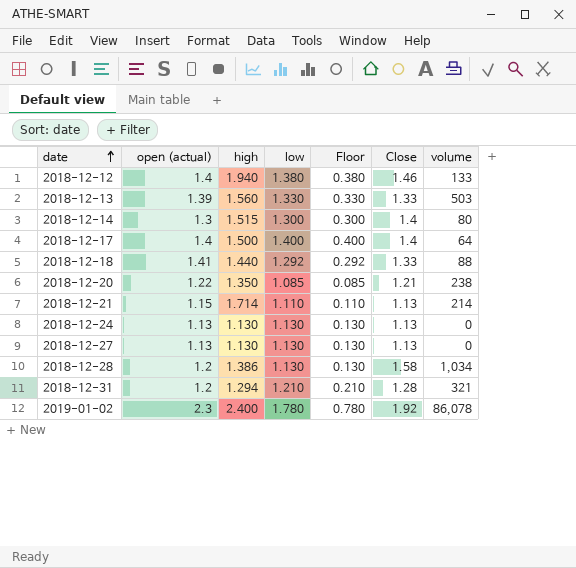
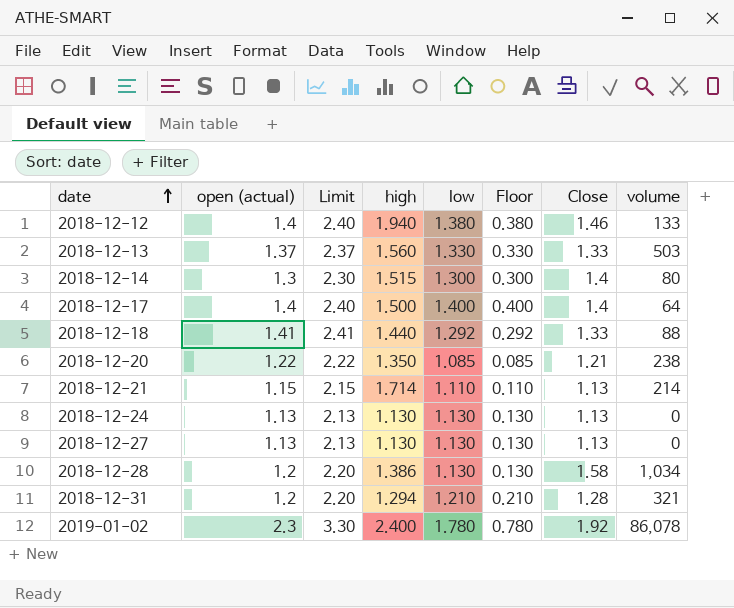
column Limit | formula: none -> [open (actual)] + 1
2018-12-13 | open (actual): 1.39 -> 1.37

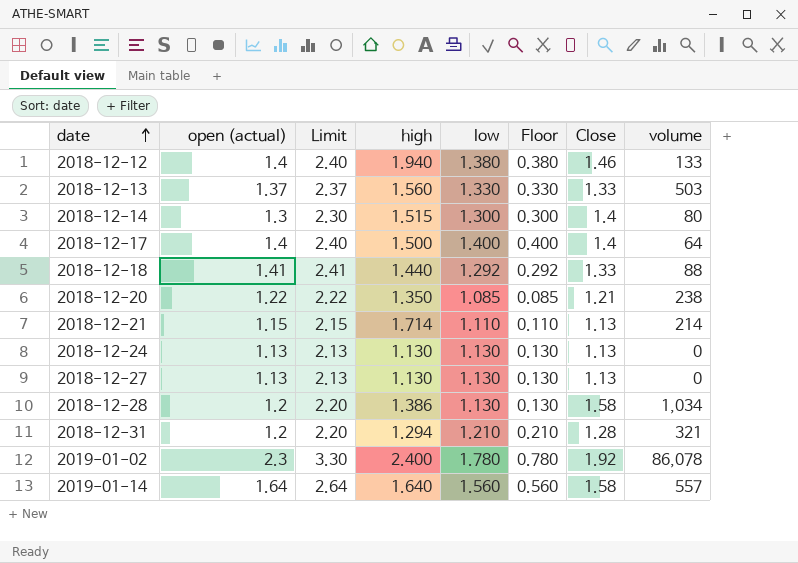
row 2019-01-14: none -> 1.64 | 2.64 | 1.640 | 1.560 | 0.560 | 1.58 | 557

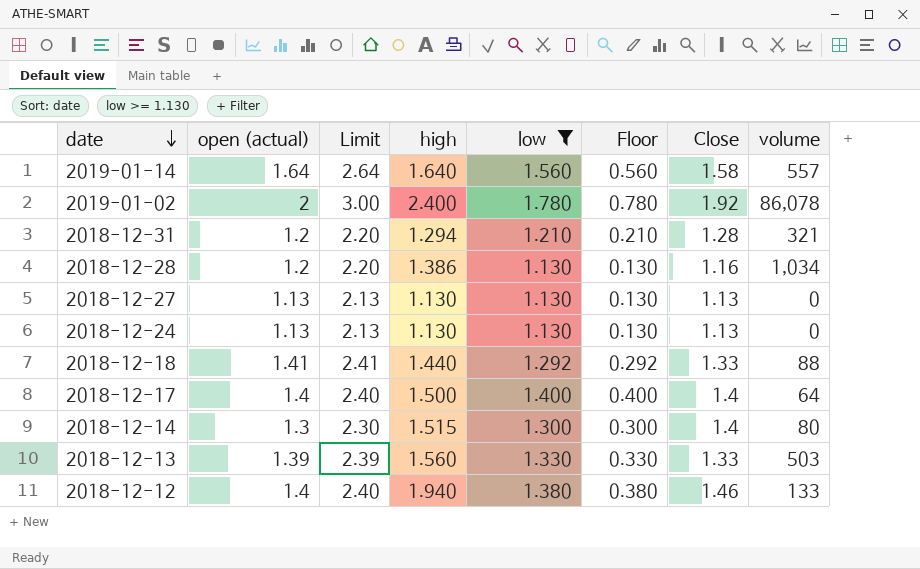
filter: none -> low >= 1.130
row order: date ascending -> date descending
2019-01-02 | open (actual): 2.3 -> 2
2019-01-02 | Limit: 3.30 -> 3.00
2018-12-28 | Close: 1.58 -> 1.16
2018-12-13 | open (actual): 1.37 -> 1.39
2018-12-13 | Limit: 2.37 -> 2.39

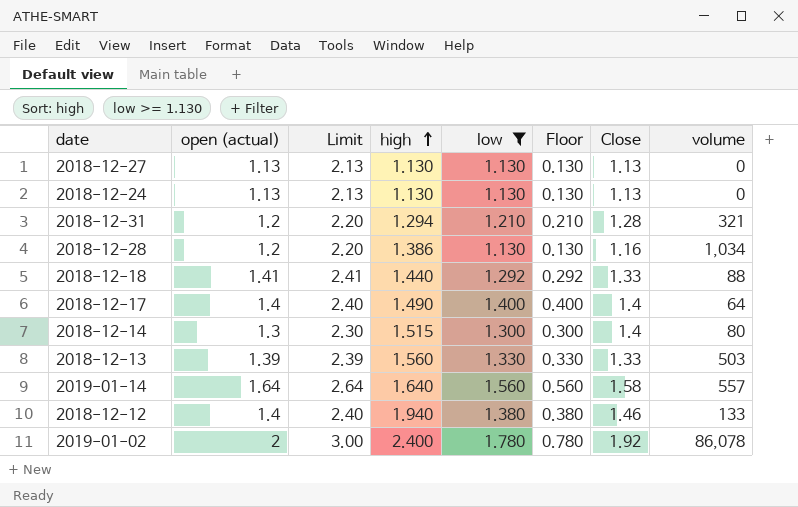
row order: date descending -> high ascending
2018-12-17 | high: 1.500 -> 1.490

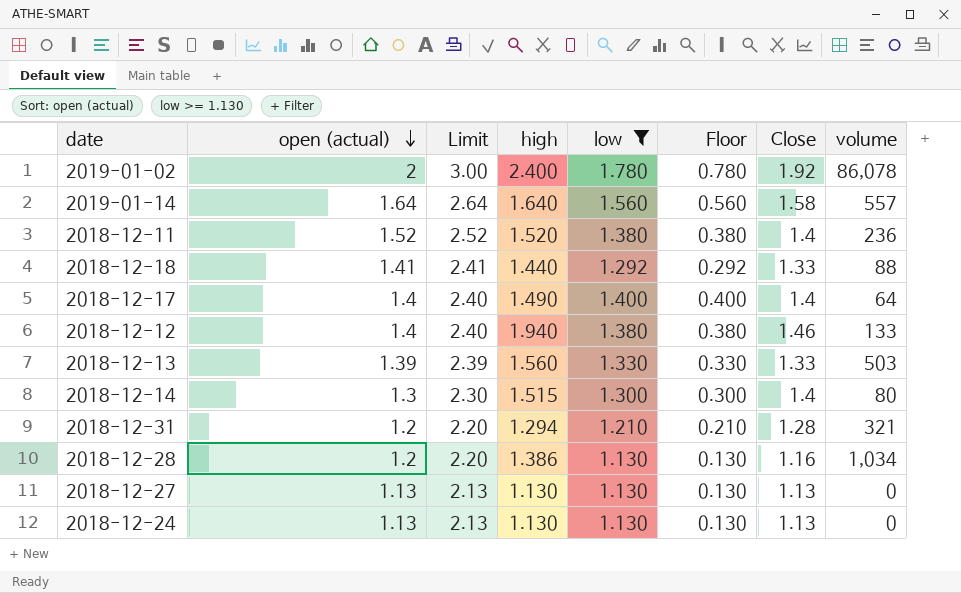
row order: high ascending -> open (actual) descending
row 2018-12-11: none -> 1.52 | 2.52 | 1.520 | 1.380 | 0.380 | 1.4 | 236

